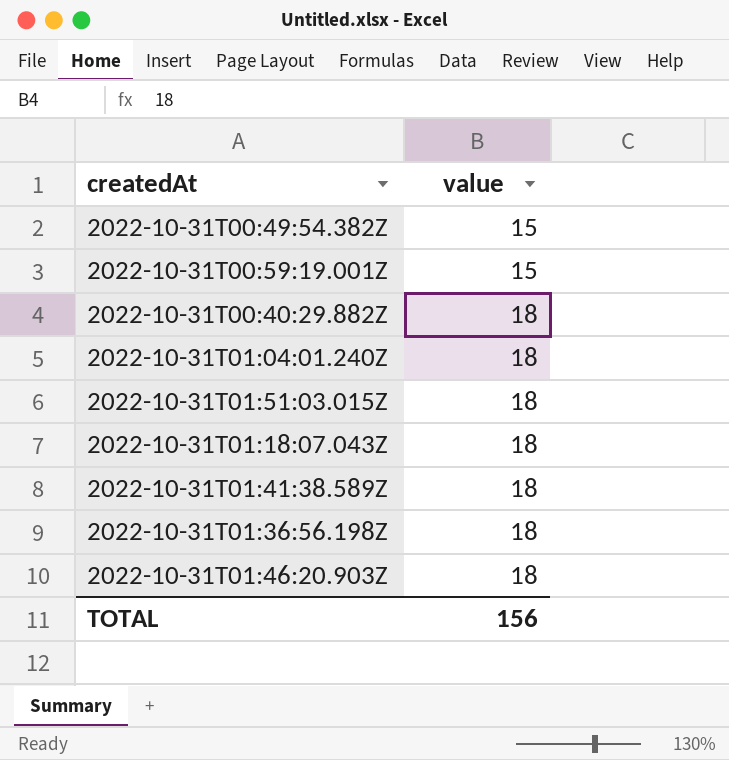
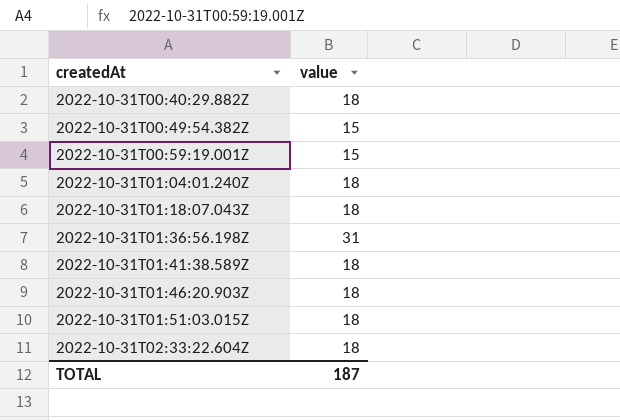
row order: value ascending -> createdAt ascending
2022-10-31T01:36:56.198Z | value: 18 -> 31
row 2022-10-31T02:33:22.604Z: none -> 18
TOTAL | value: 156 -> 187

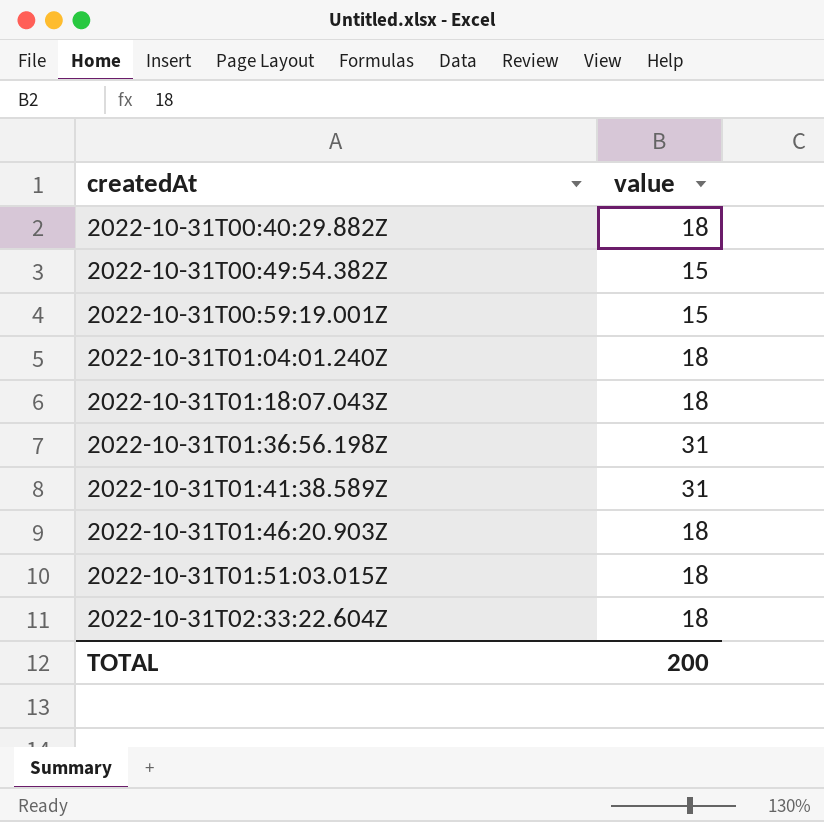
2022-10-31T01:41:38.589Z | value: 18 -> 31
TOTAL | value: 187 -> 200

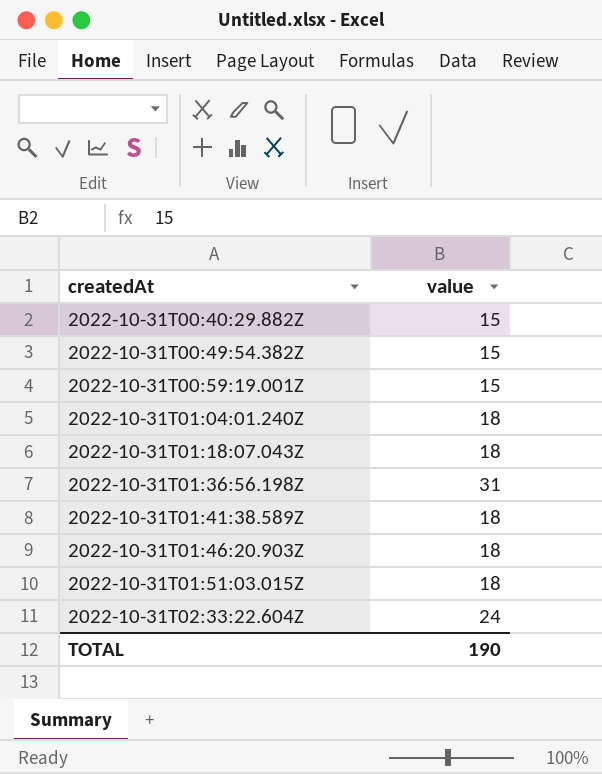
2022-10-31T00:40:29.882Z | value: 18 -> 15
2022-10-31T01:41:38.589Z | value: 31 -> 18
2022-10-31T02:33:22.604Z | value: 18 -> 24
TOTAL | value: 200 -> 190

